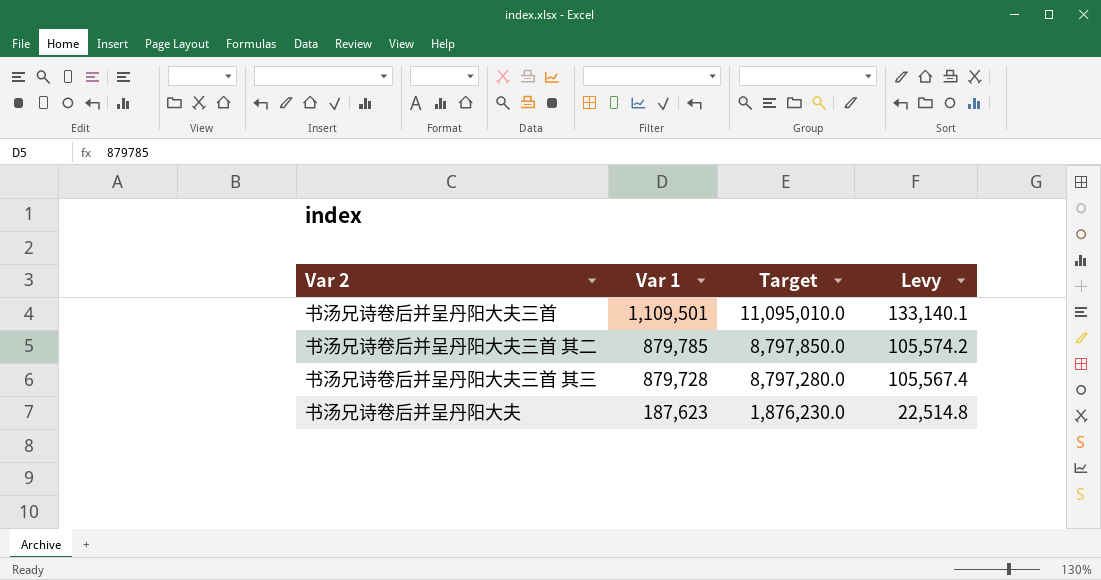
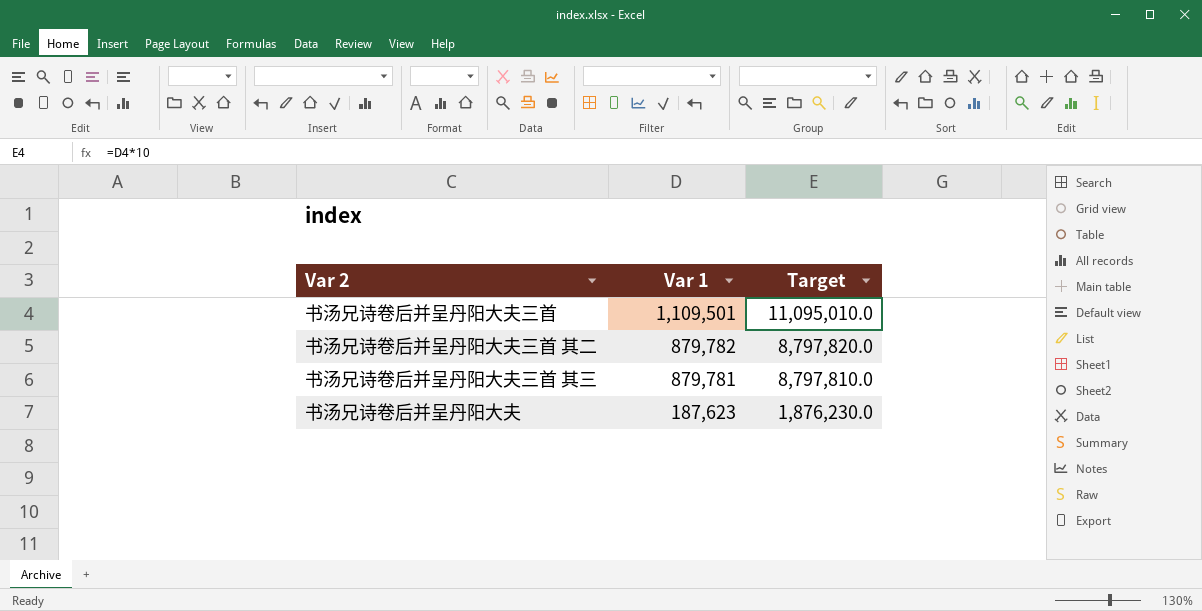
column Levy | formula: [Var 1] * 0.12 -> none
书汤兄诗卷后并呈丹阳大夫三首 其二 | Var 1: 879,785 -> 879,782
书汤兄诗卷后并呈丹阳大夫三首 其二 | Target: 8,797,850.0 -> 8,797,820.0
书汤兄诗卷后并呈丹阳大夫三首 其三 | Var 1: 879,728 -> 879,781
书汤兄诗卷后并呈丹阳大夫三首 其三 | Target: 8,797,280.0 -> 8,797,810.0

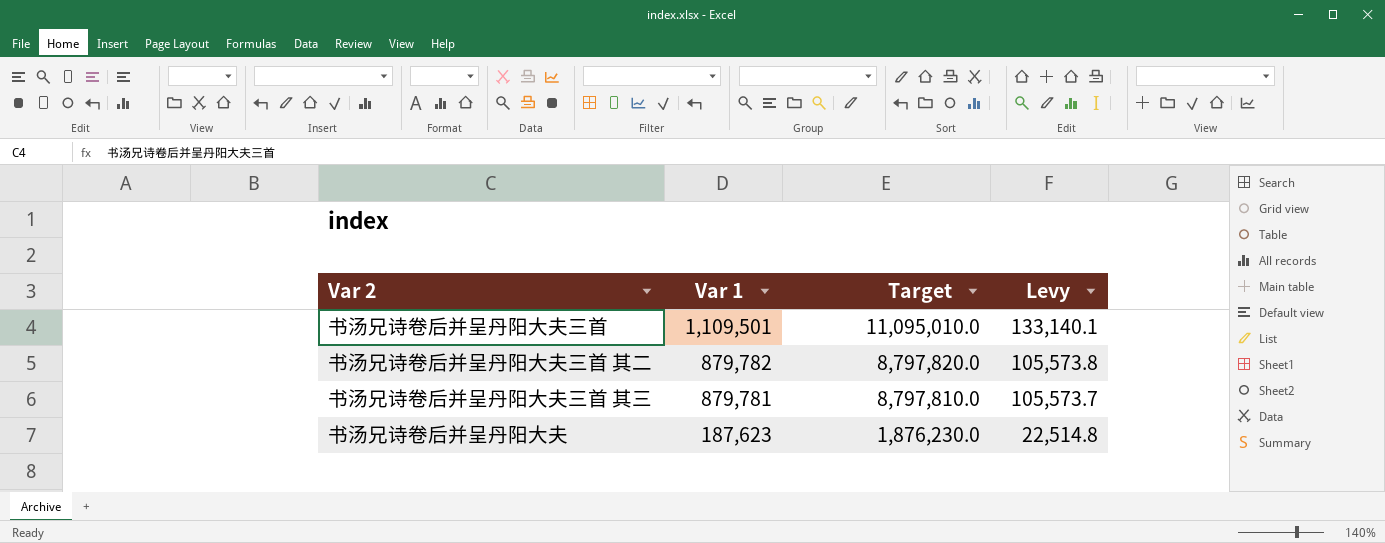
column Levy | formula: none -> [Var 1] * 0.12

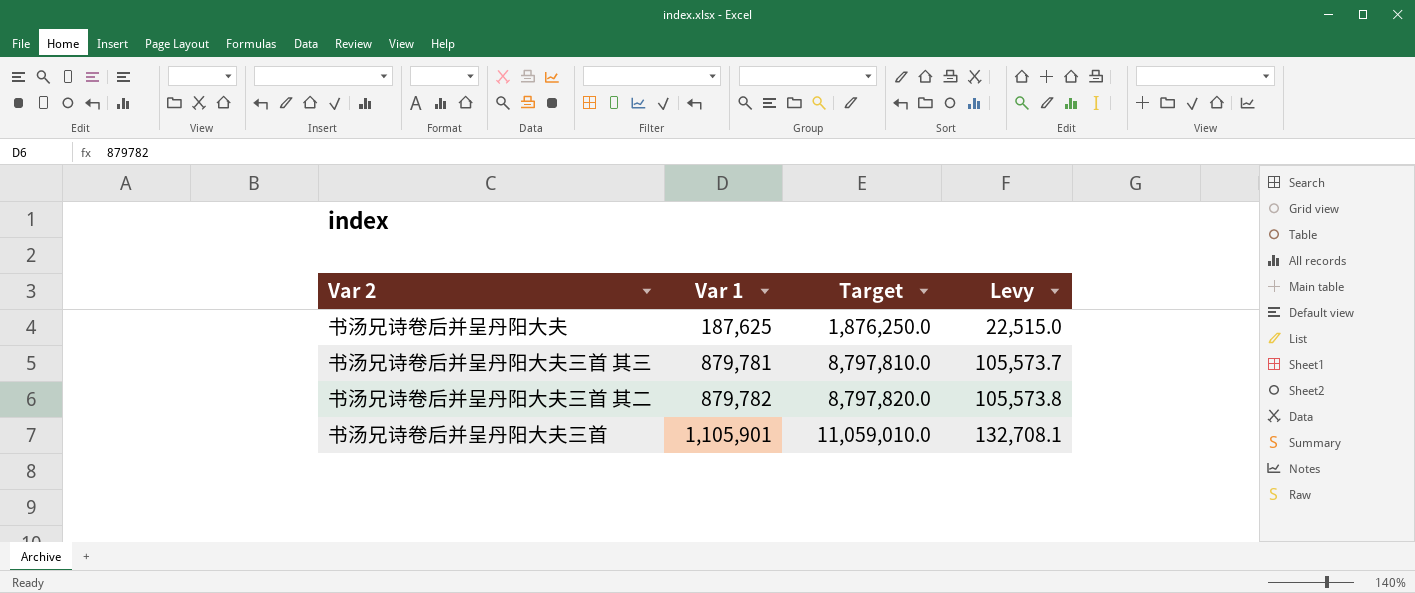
row order: Var 1 descending -> Var 1 ascending
书汤兄诗卷后并呈丹阳大夫 | Var 1: 187,623 -> 187,625
书汤兄诗卷后并呈丹阳大夫 | Target: 1,876,230.0 -> 1,876,250.0
书汤兄诗卷后并呈丹阳大夫 | Levy: 22,514.8 -> 22,515.0
书汤兄诗卷后并呈丹阳大夫三首 | Var 1: 1,109,501 -> 1,105,901
书汤兄诗卷后并呈丹阳大夫三首 | Target: 11,095,010.0 -> 11,059,010.0
书汤兄诗卷后并呈丹阳大夫三首 | Levy: 133,140.1 -> 132,708.1

